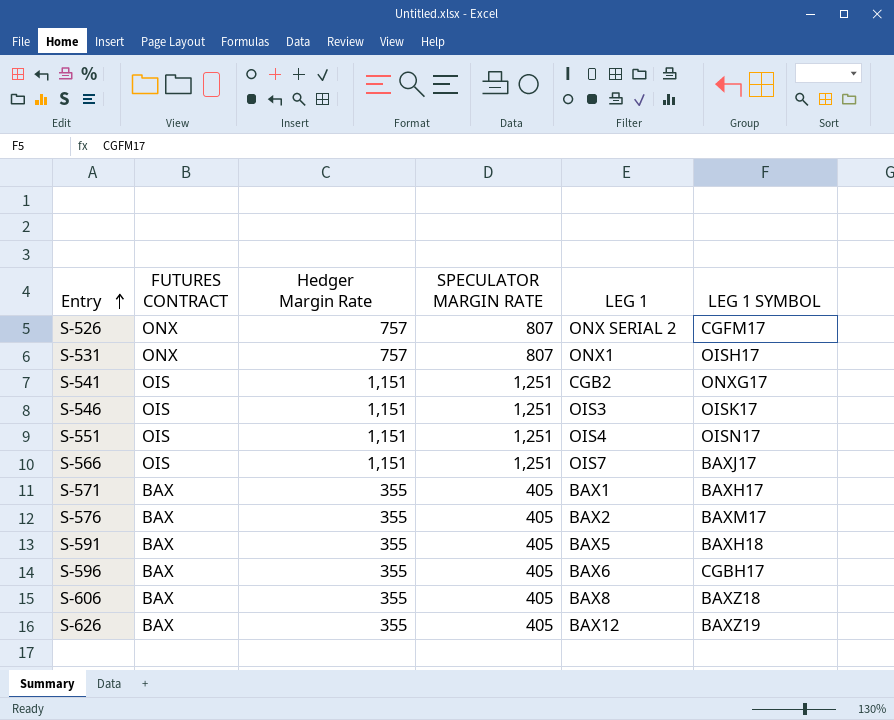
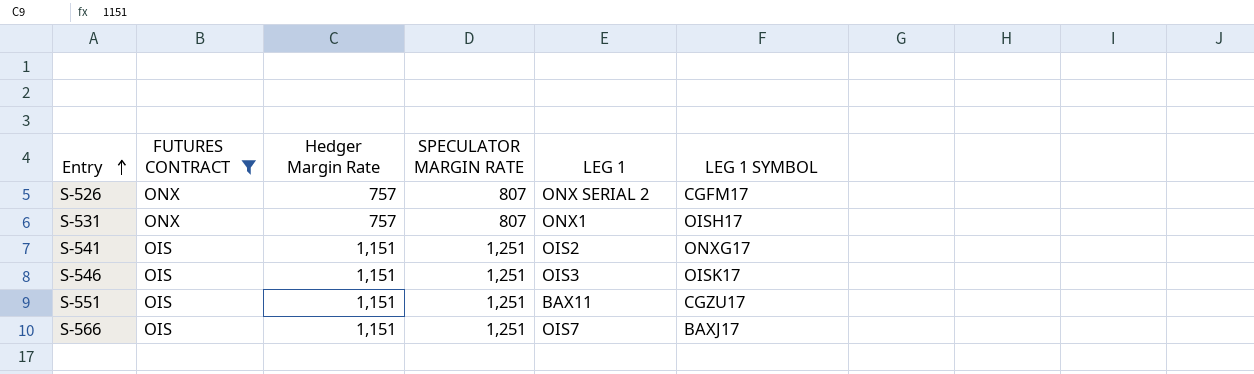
filter: none -> FUTURES CONTRACT != BAX
S-541 | LEG 1: CGB2 -> OIS2
S-551 | LEG 1: OIS4 -> BAX11
S-551 | LEG 1 SYMBOL: OISN17 -> CGZU17

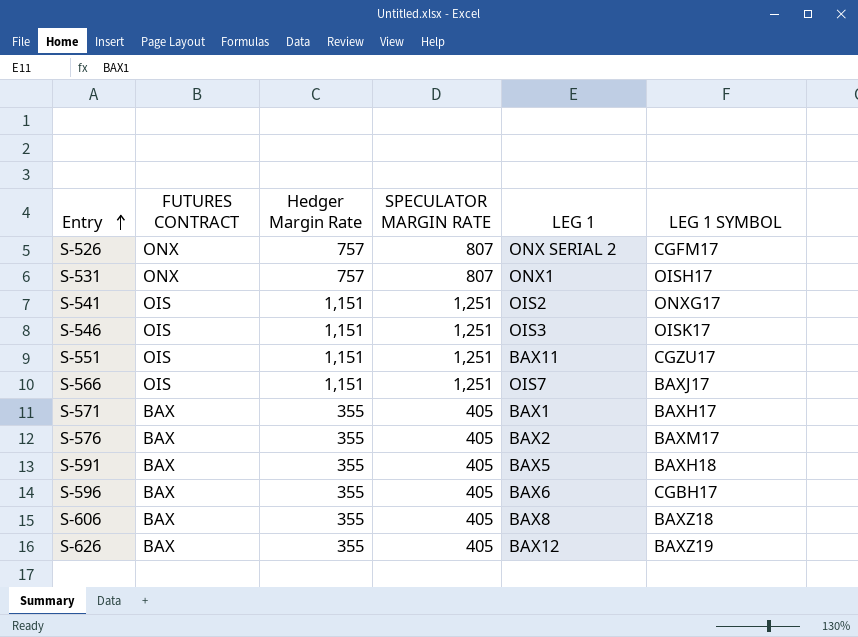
filter: FUTURES CONTRACT != BAX -> none

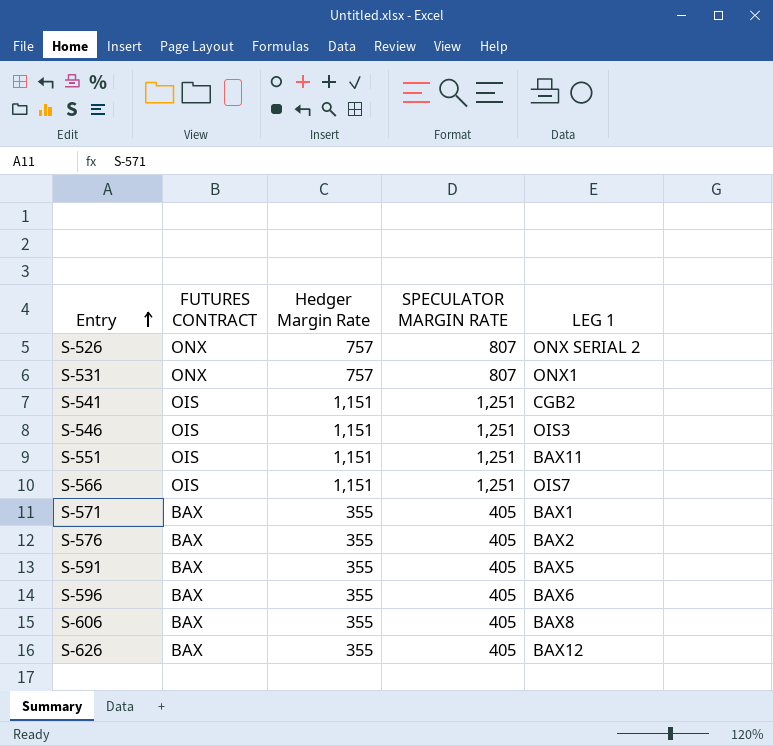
column LEG 1 SYMBOL | position: 6 -> none
S-541 | LEG 1: OIS2 -> CGB2

